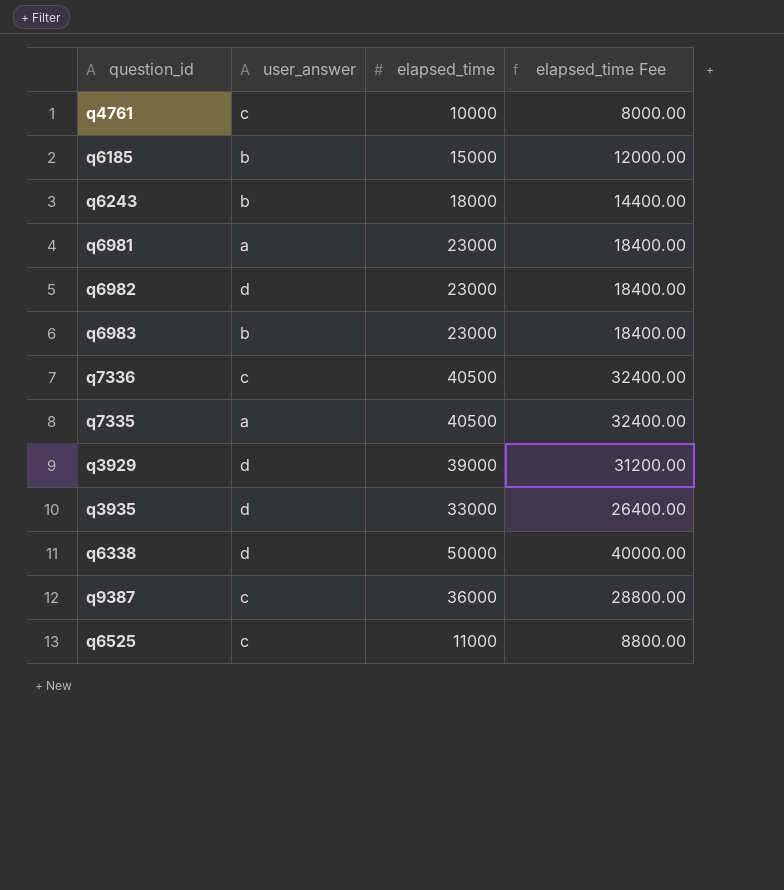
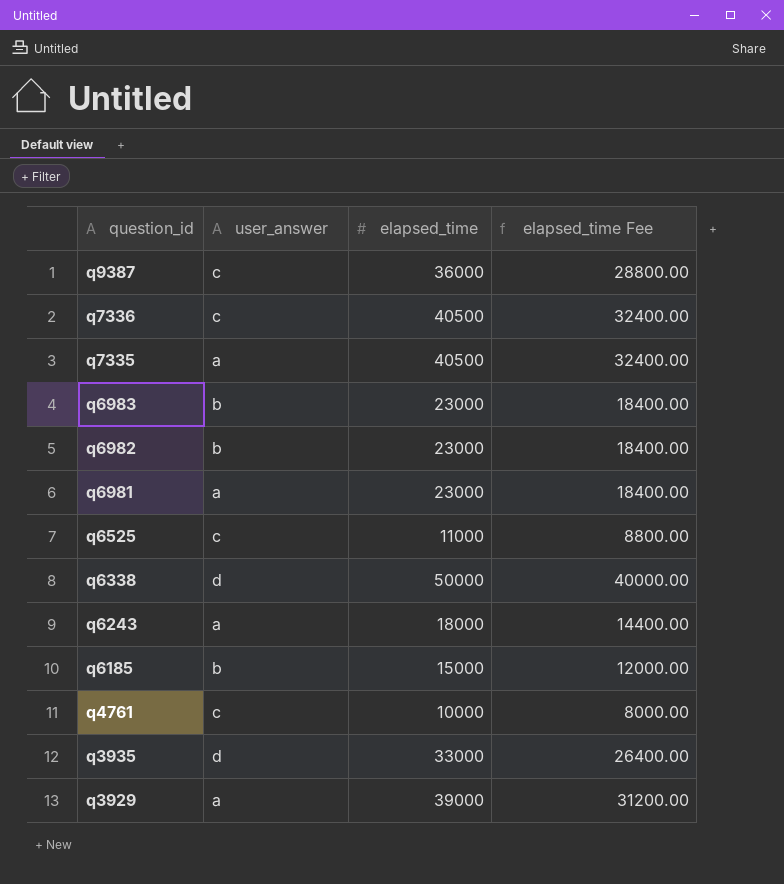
row order: none -> question_id descending
q6982 | user_answer: d -> b
q6243 | user_answer: b -> a
q3929 | user_answer: d -> a

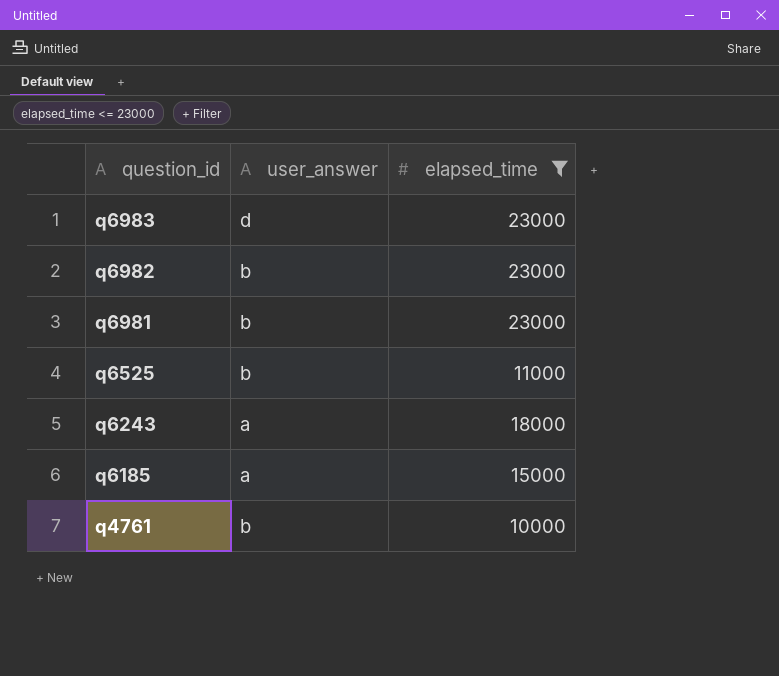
filter: none -> elapsed_time <= 23000
column elapsed_time Fee | formula: [elapsed_time] * 0.8 -> none
q6983 | user_answer: b -> d
q6981 | user_answer: a -> b
q6525 | user_answer: c -> b
q6185 | user_answer: b -> a
q4761 | user_answer: c -> b

